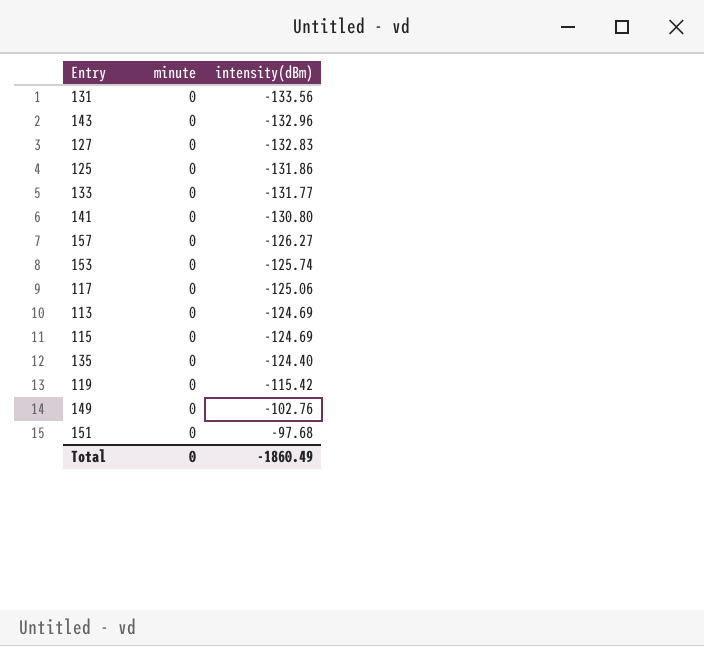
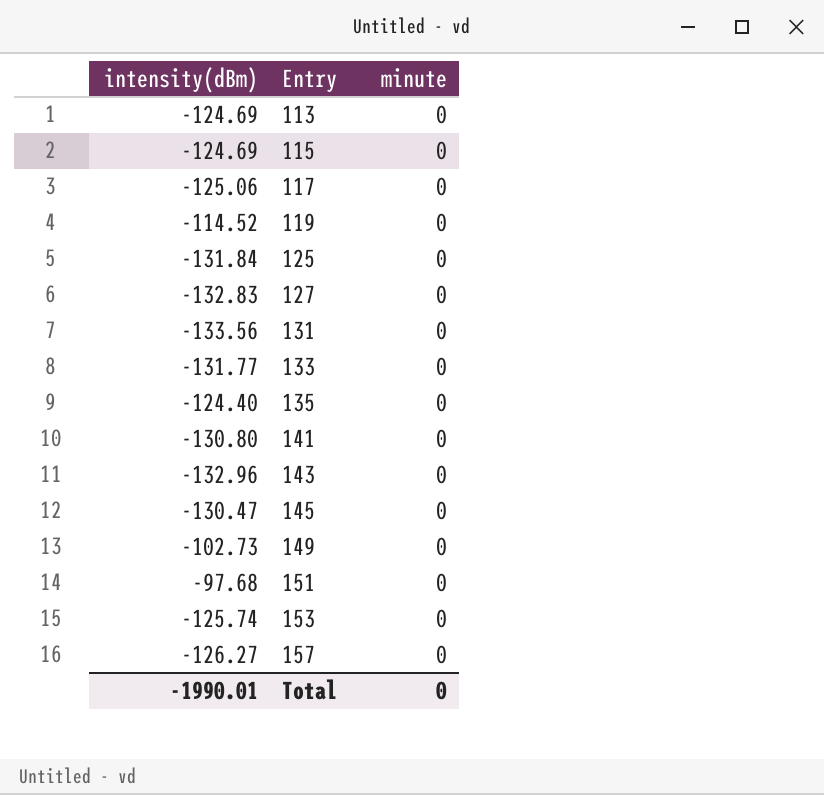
row order: intensity(dBm) ascending -> Entry ascending
column intensity(dBm) | position: 3 -> 1
119 | intensity(dBm): -115.42 -> -114.52
125 | intensity(dBm): -131.86 -> -131.84
row 145: none -> -130.47 | 0
149 | intensity(dBm): -102.76 -> -102.73
Total | intensity(dBm): -1860.49 -> -1990.01

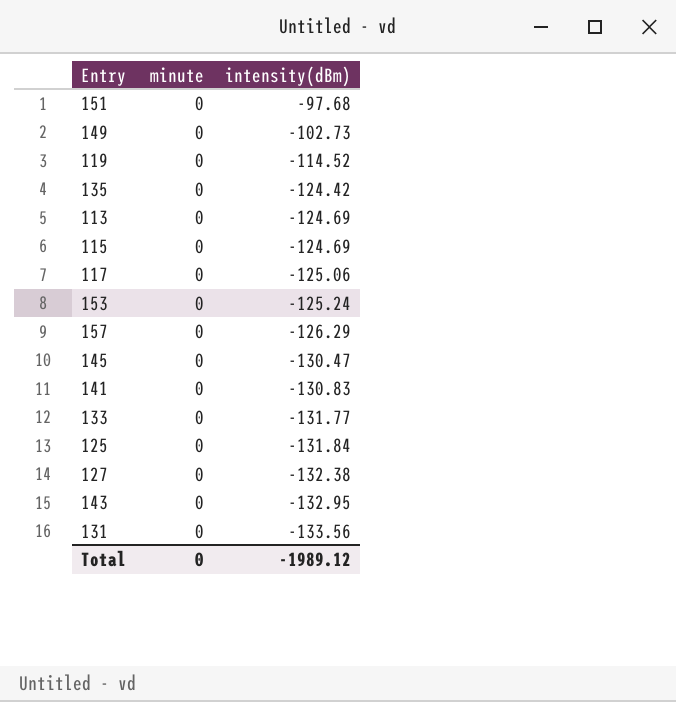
row order: Entry ascending -> intensity(dBm) descending
column intensity(dBm) | position: 1 -> 3
135 | intensity(dBm): -124.40 -> -124.42
153 | intensity(dBm): -125.74 -> -125.24
157 | intensity(dBm): -126.27 -> -126.29
141 | intensity(dBm): -130.80 -> -130.83
127 | intensity(dBm): -132.83 -> -132.38
143 | intensity(dBm): -132.96 -> -132.95
Total | intensity(dBm): -1990.01 -> -1989.12

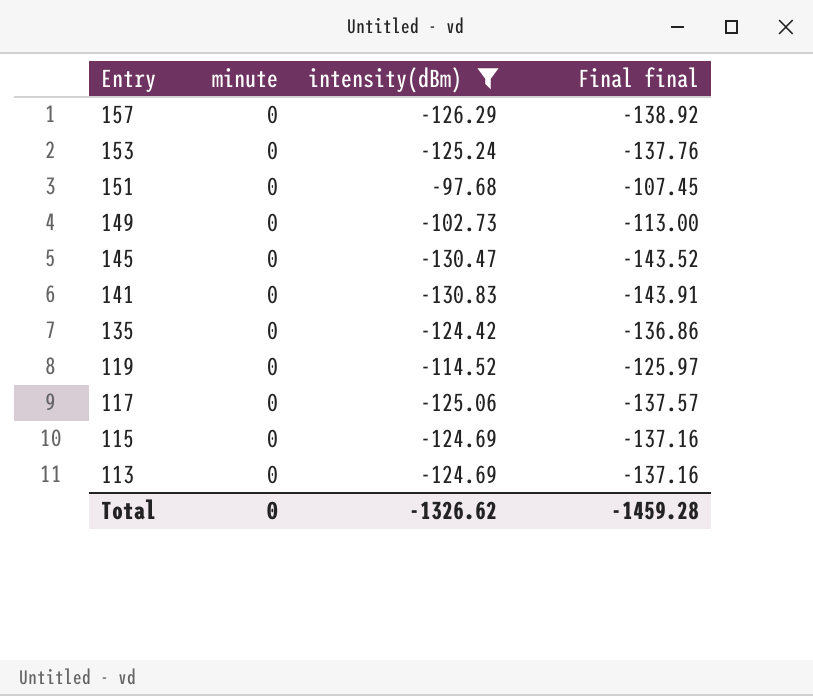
filter: none -> intensity(dBm) >= -130.83
row order: intensity(dBm) descending -> Entry descending
column Final final | formula: none -> [intensity(dBm)] * 1.1
Total | intensity(dBm): -1989.12 -> -1326.62

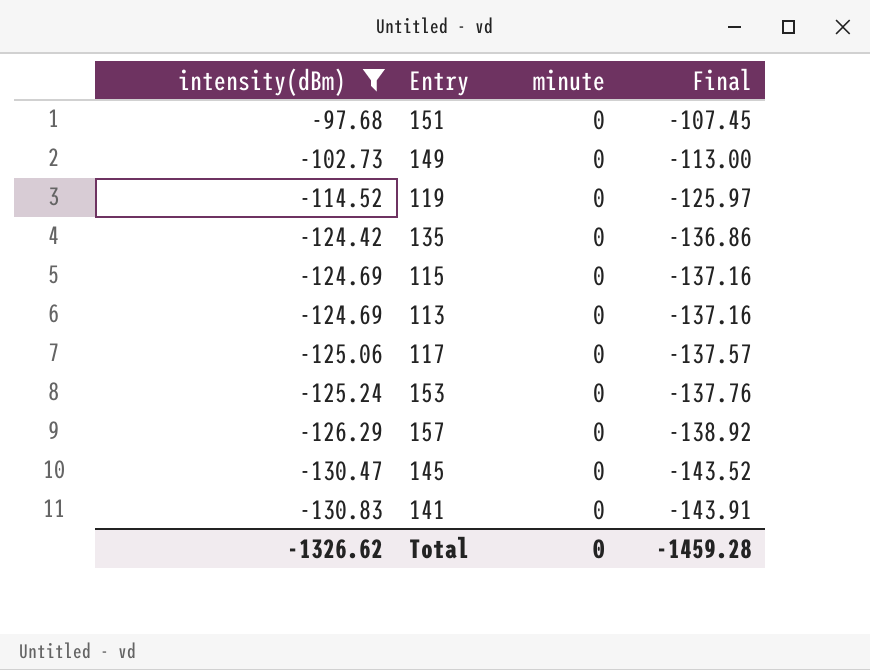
row order: Entry descending -> intensity(dBm) descending
column intensity(dBm) | position: 3 -> 1
column name: Final final -> Final

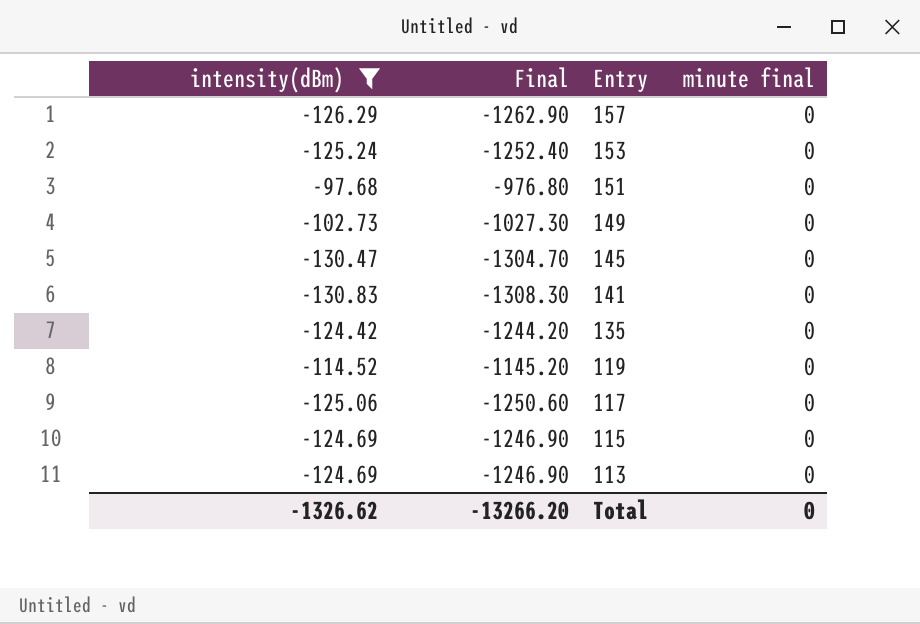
row order: intensity(dBm) descending -> Entry descending
column Final | formula: [intensity(dBm)] * 1.1 -> [intensity(dBm)] * 10
column Final | position: 4 -> 2
column name: minute -> minute final
Total | Final: -1459.28 -> -13266.20

